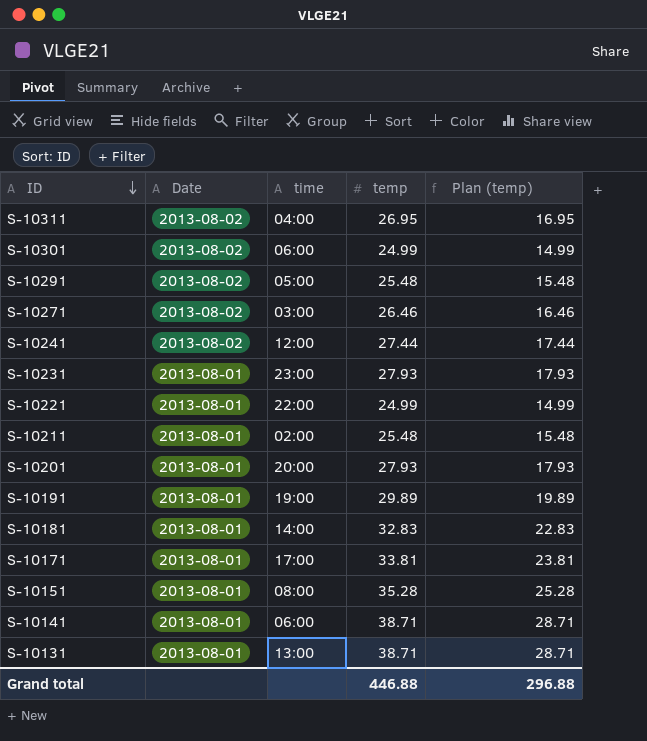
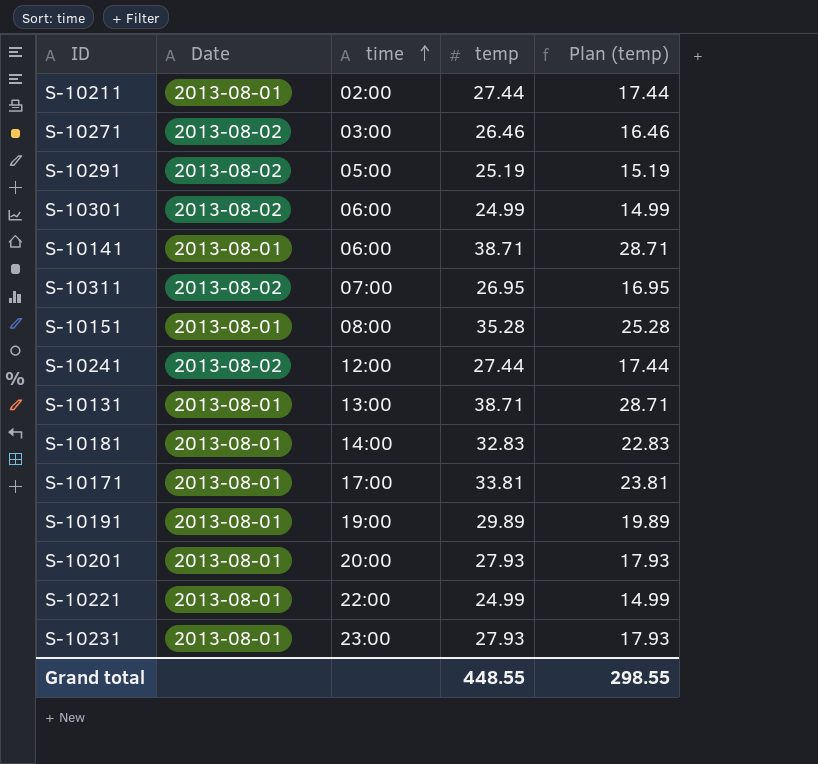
row order: ID descending -> time ascending
S-10211 | temp: 25.48 -> 27.44
S-10211 | Plan (temp): 15.48 -> 17.44
S-10291 | temp: 25.48 -> 25.19
S-10291 | Plan (temp): 15.48 -> 15.19
S-10311 | time: 04:00 -> 07:00
Grand total | temp: 446.88 -> 448.55
Grand total | Plan (temp): 296.88 -> 298.55

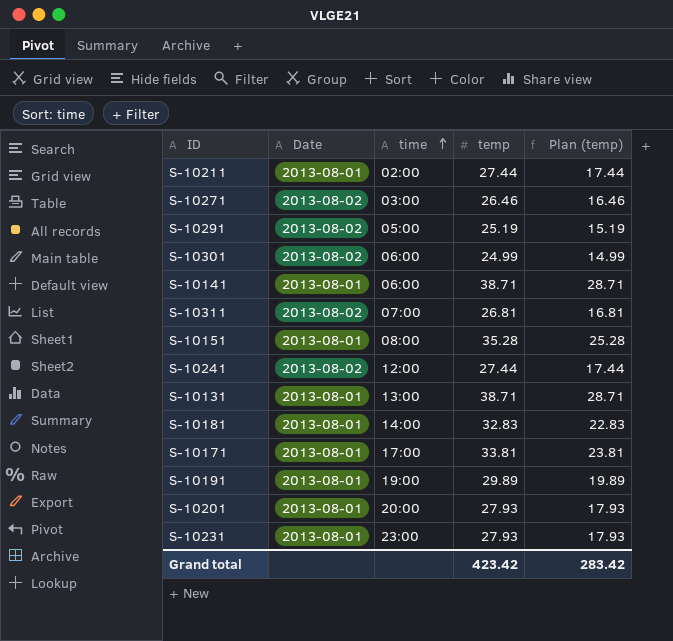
row S-10221: 2013-08-01 | 22:00 | 24.99 | 14.99 -> none
S-10311 | temp: 26.95 -> 26.81
S-10311 | Plan (temp): 16.95 -> 16.81
Grand total | temp: 448.55 -> 423.42
Grand total | Plan (temp): 298.55 -> 283.42

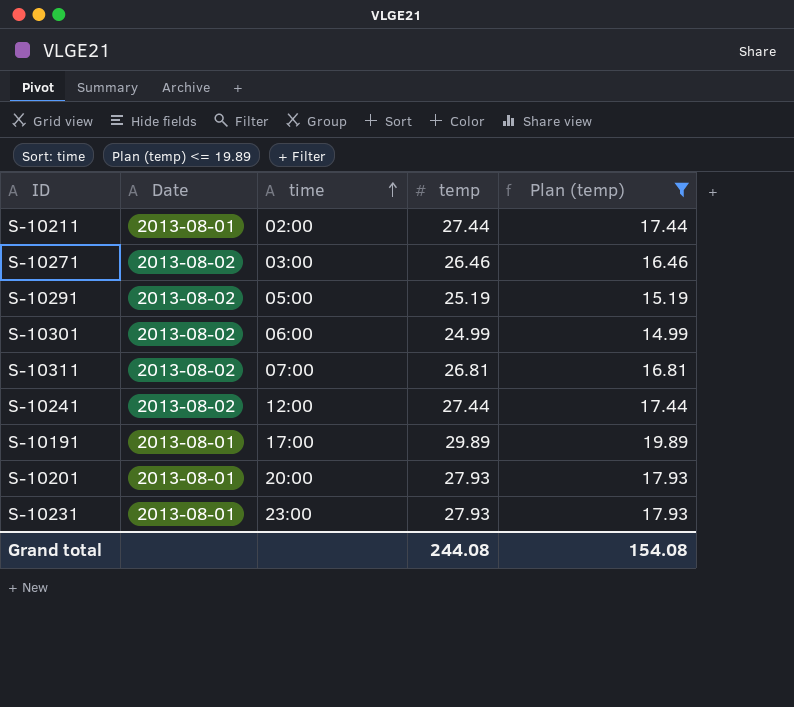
filter: none -> Plan (temp) <= 19.89
S-10191 | time: 19:00 -> 17:00
Grand total | temp: 423.42 -> 244.08
Grand total | Plan (temp): 283.42 -> 154.08

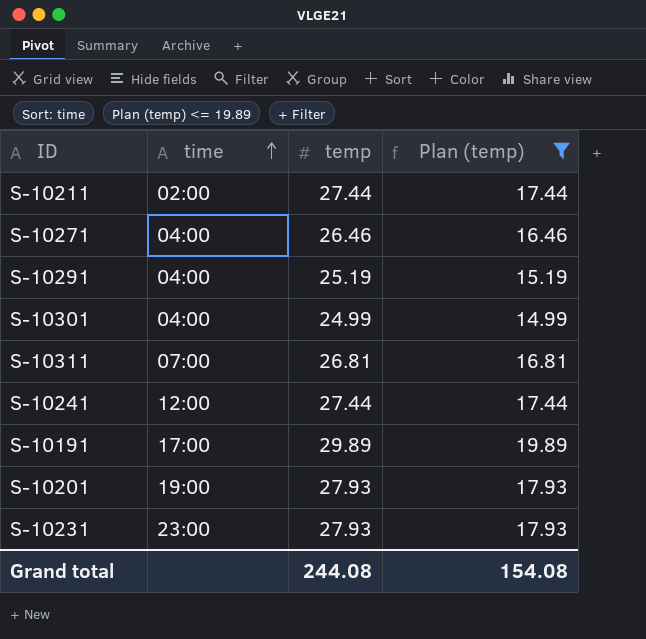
column Date | position: 2 -> none
S-10271 | time: 03:00 -> 04:00
S-10291 | time: 05:00 -> 04:00
S-10301 | time: 06:00 -> 04:00
S-10201 | time: 20:00 -> 19:00

